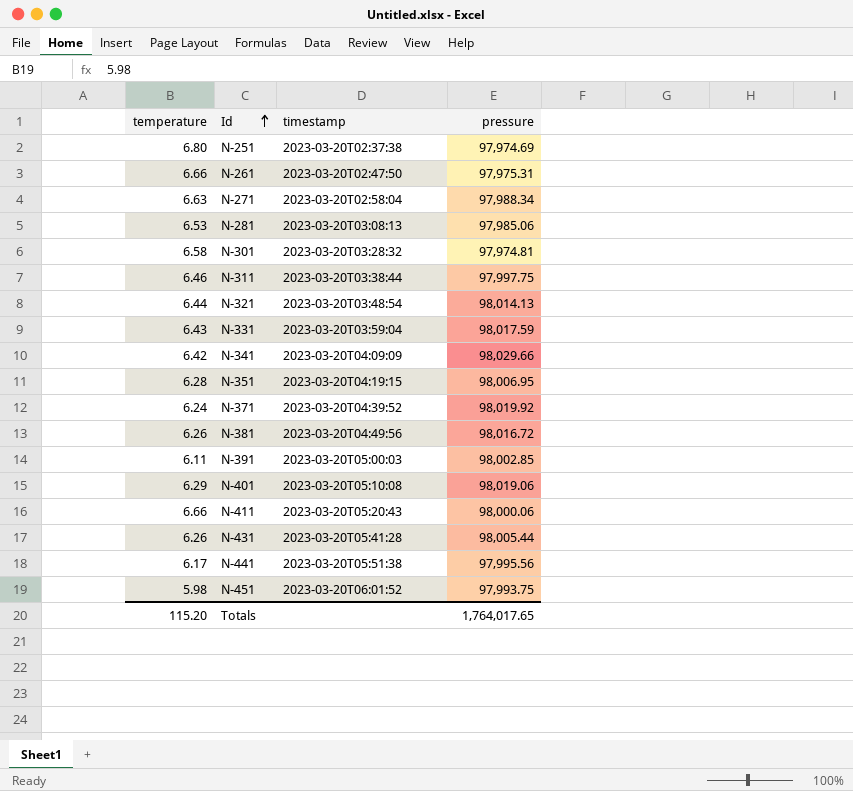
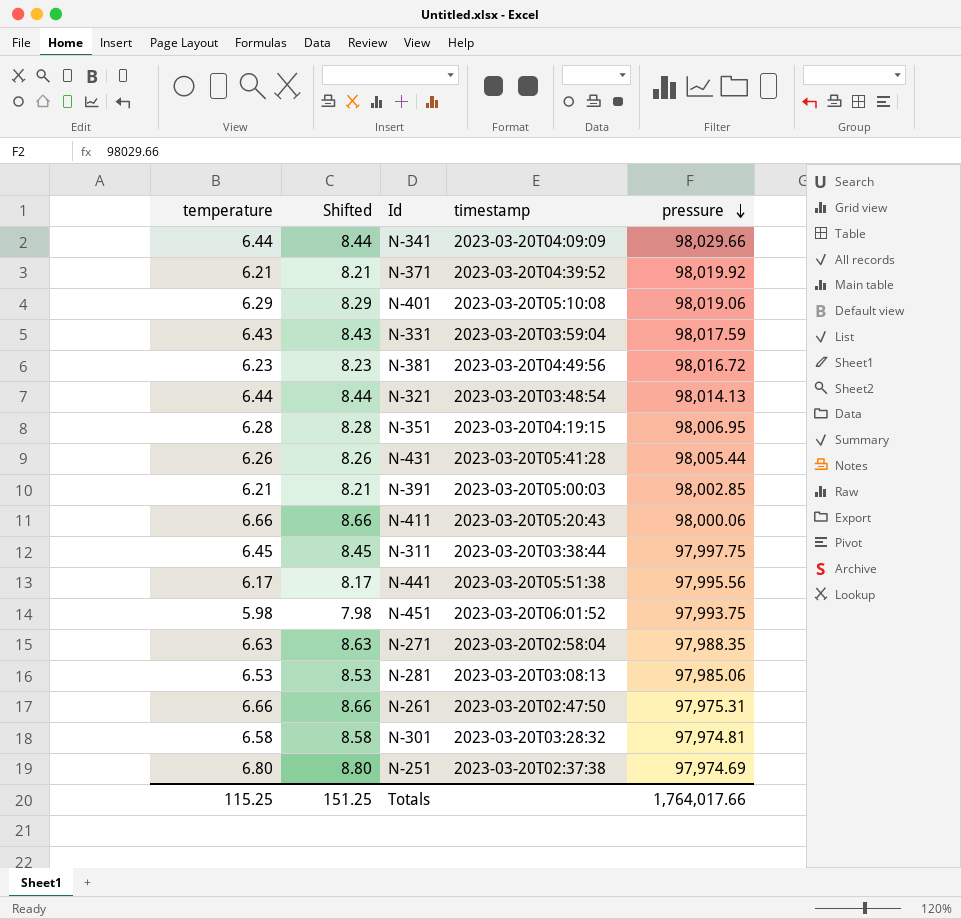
row order: Id ascending -> pressure descending
column Shifted | formula: none -> [temperature] + 2
N-341 | temperature: 6.42 -> 6.44
N-371 | temperature: 6.24 -> 6.21
N-381 | temperature: 6.26 -> 6.23
N-391 | temperature: 6.11 -> 6.21
N-311 | temperature: 6.46 -> 6.45
N-271 | pressure: 97,988.34 -> 97,988.35
Totals | temperature: 115.20 -> 115.25
Totals | pressure: 1,764,017.65 -> 1,764,017.66

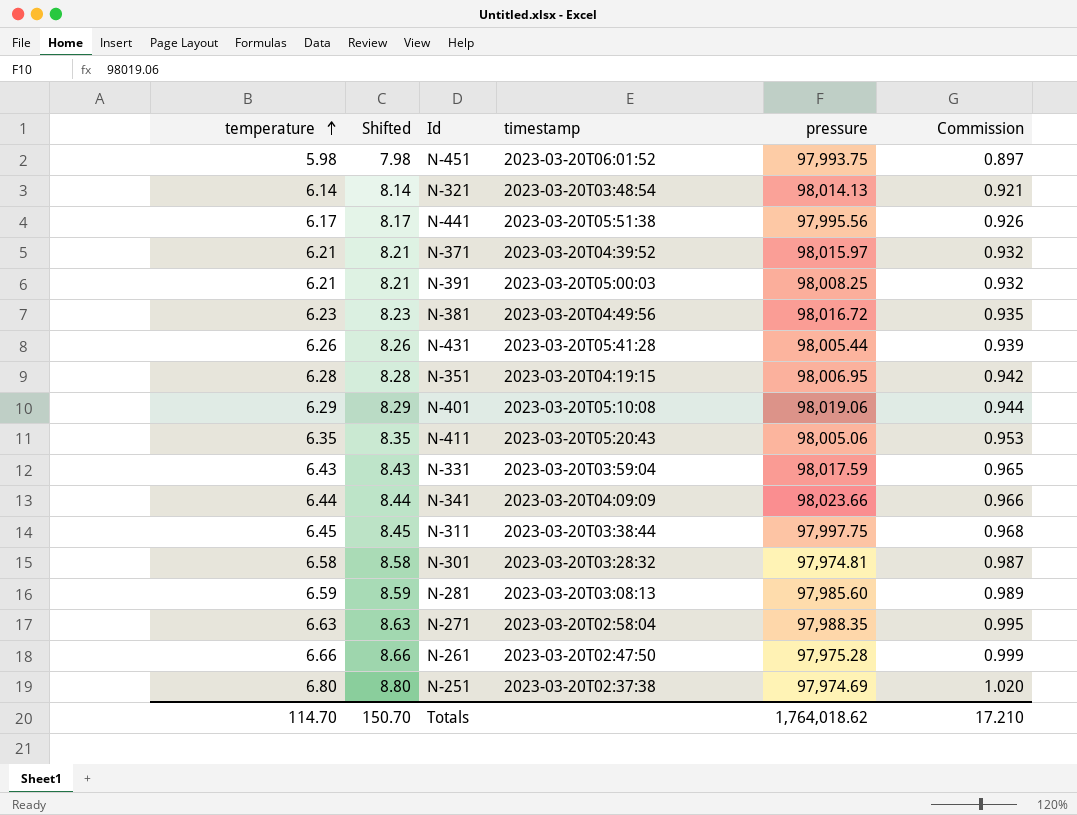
row order: pressure descending -> temperature ascending
column Commission | formula: none -> [temperature] * 0.15
N-321 | temperature: 6.44 -> 6.14
N-321 | Shifted: 8.44 -> 8.14
N-371 | pressure: 98,019.92 -> 98,015.97
N-391 | pressure: 98,002.85 -> 98,008.25
N-411 | temperature: 6.66 -> 6.35
N-411 | Shifted: 8.66 -> 8.35
N-411 | pressure: 98,000.06 -> 98,005.06
N-341 | pressure: 98,029.66 -> 98,023.66
N-281 | temperature: 6.53 -> 6.59
N-281 | Shifted: 8.53 -> 8.59
N-281 | pressure: 97,985.06 -> 97,985.60
N-261 | pressure: 97,975.31 -> 97,975.28
Totals | temperature: 115.25 -> 114.70
Totals | Shifted: 151.25 -> 150.70
Totals | pressure: 1,764,017.66 -> 1,764,018.62

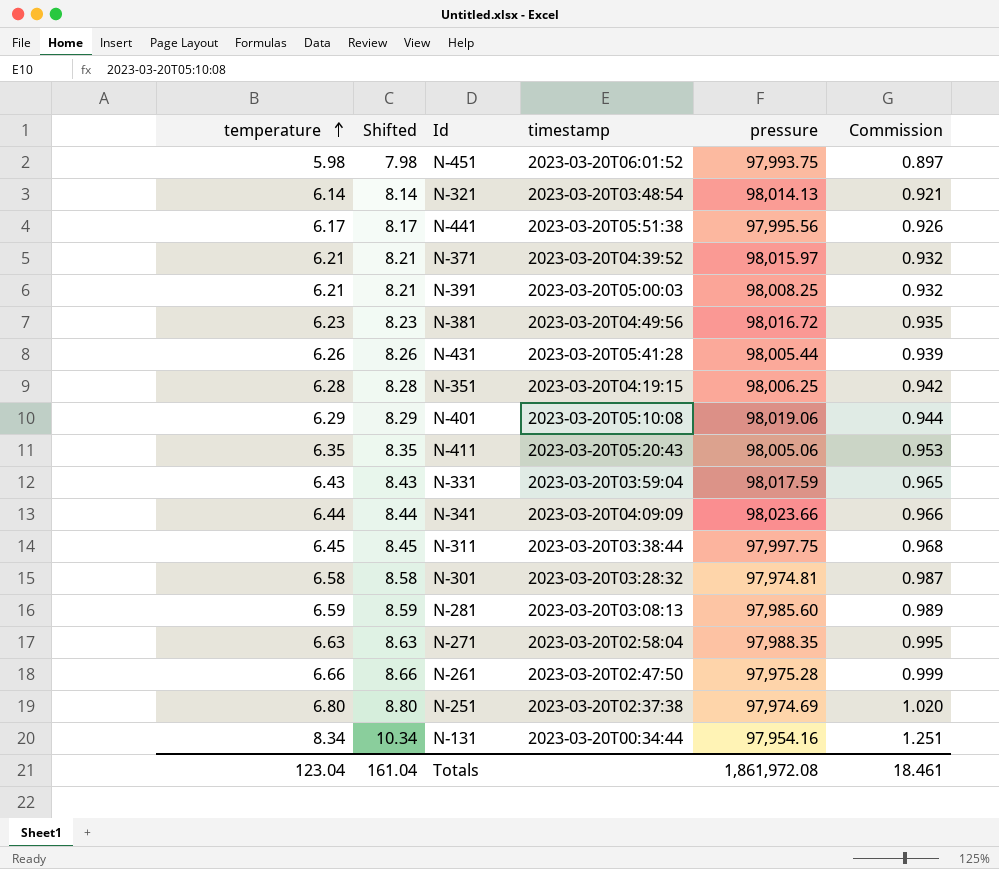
N-351 | pressure: 98,006.95 -> 98,006.25
row N-131: none -> 8.34 | 10.34 | 2023-03-20T00:34:44 | 97,954.16 | 1.251
Totals | temperature: 114.70 -> 123.04
Totals | Shifted: 150.70 -> 161.04
Totals | pressure: 1,764,018.62 -> 1,861,972.08
Totals | Commission: 17.210 -> 18.461

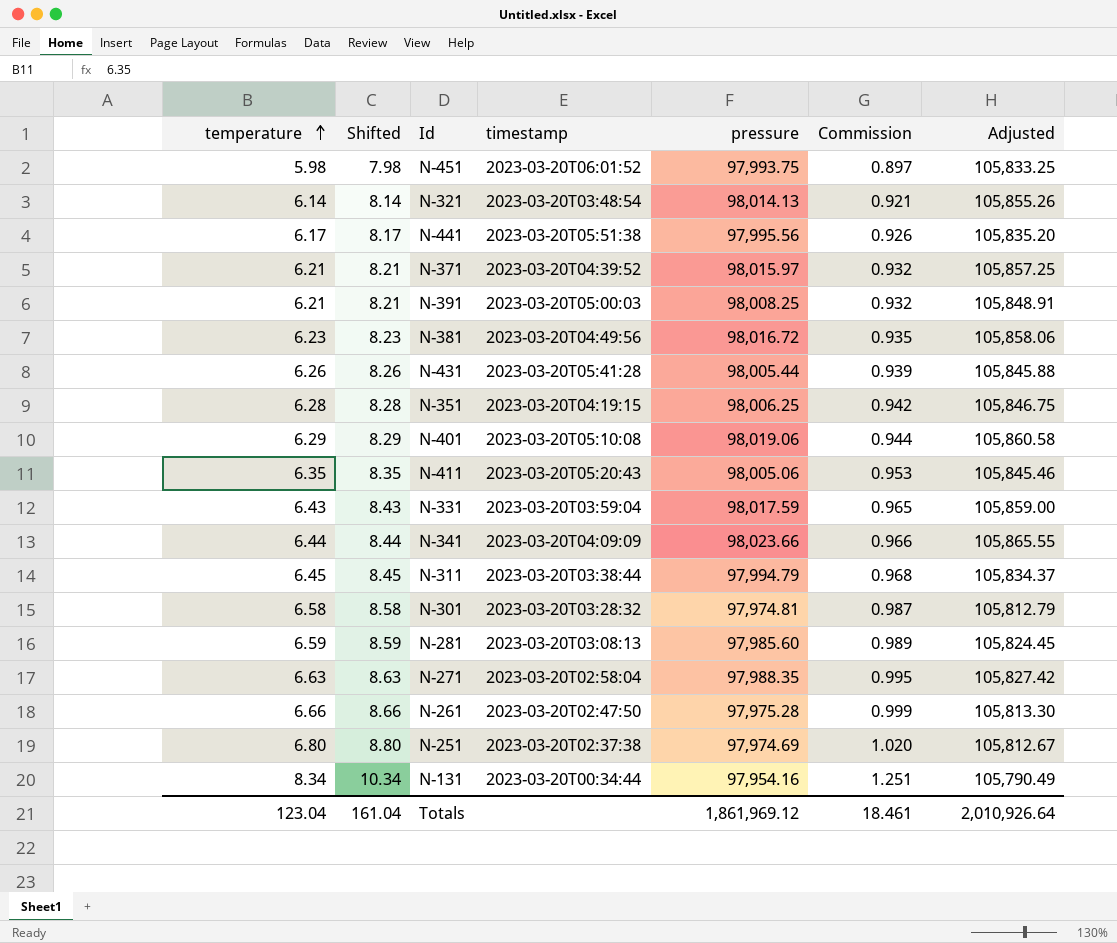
column Adjusted | formula: none -> [pressure] * 1.08
N-311 | pressure: 97,997.75 -> 97,994.79
Totals | pressure: 1,861,972.08 -> 1,861,969.12

